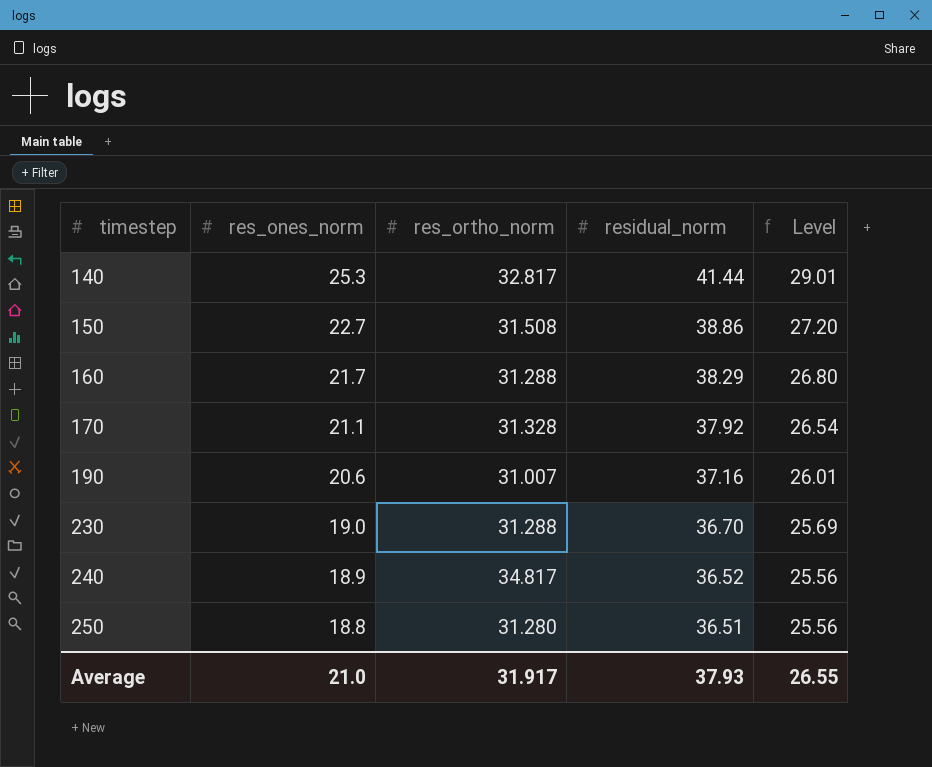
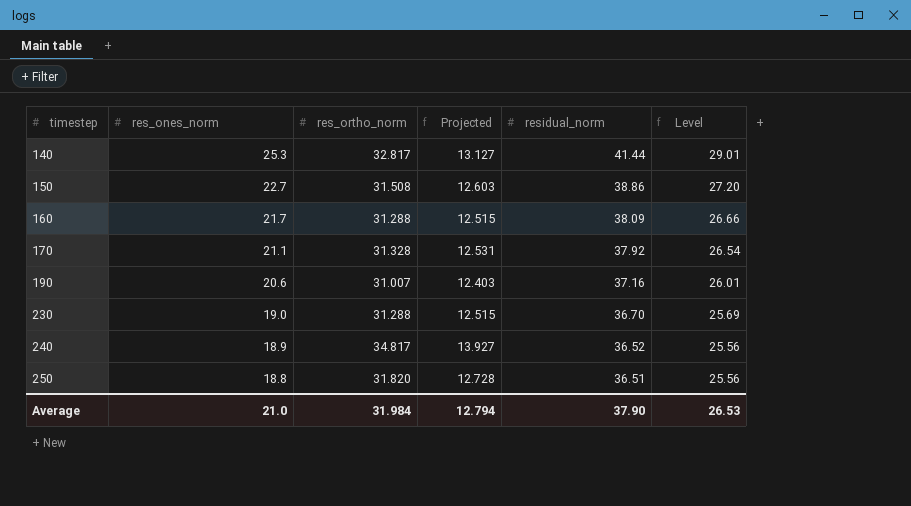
column Projected | formula: none -> [res_ortho_norm] * 0.4
160 | residual_norm: 38.29 -> 38.09
160 | Level: 26.80 -> 26.66
250 | res_ortho_norm: 31.280 -> 31.820
Average | res_ortho_norm: 31.917 -> 31.984
Average | residual_norm: 37.93 -> 37.90
Average | Level: 26.55 -> 26.53

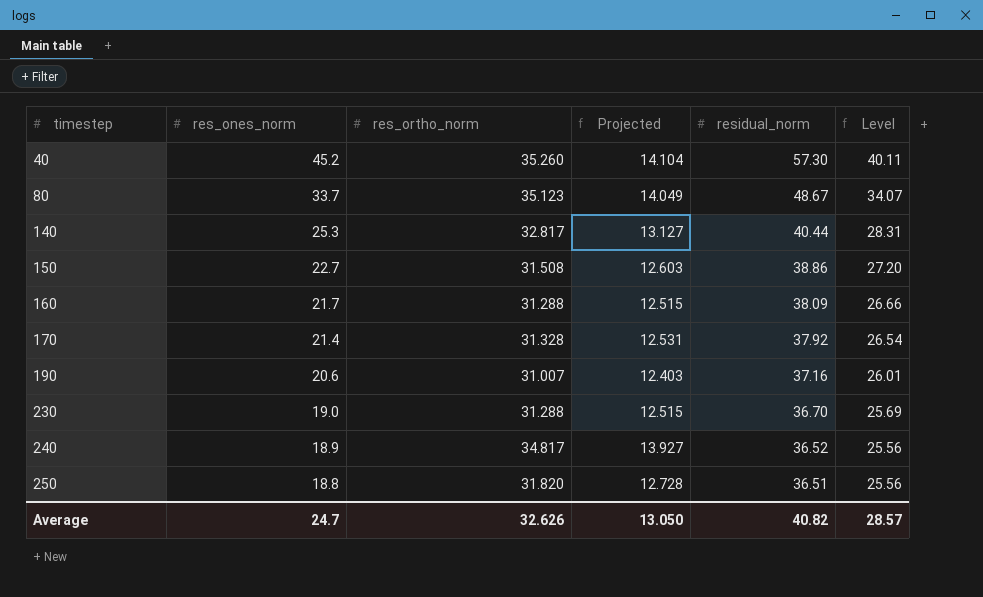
row 40: none -> 45.2 | 35.260 | 14.104 | 57.30 | 40.11
row 80: none -> 33.7 | 35.123 | 14.049 | 48.67 | 34.07
140 | residual_norm: 41.44 -> 40.44
140 | Level: 29.01 -> 28.31
170 | res_ones_norm: 21.1 -> 21.4
Average | res_ones_norm: 21.0 -> 24.7
Average | res_ortho_norm: 31.984 -> 32.626
Average | Projected: 12.794 -> 13.050
Average | residual_norm: 37.90 -> 40.82
Average | Level: 26.53 -> 28.57

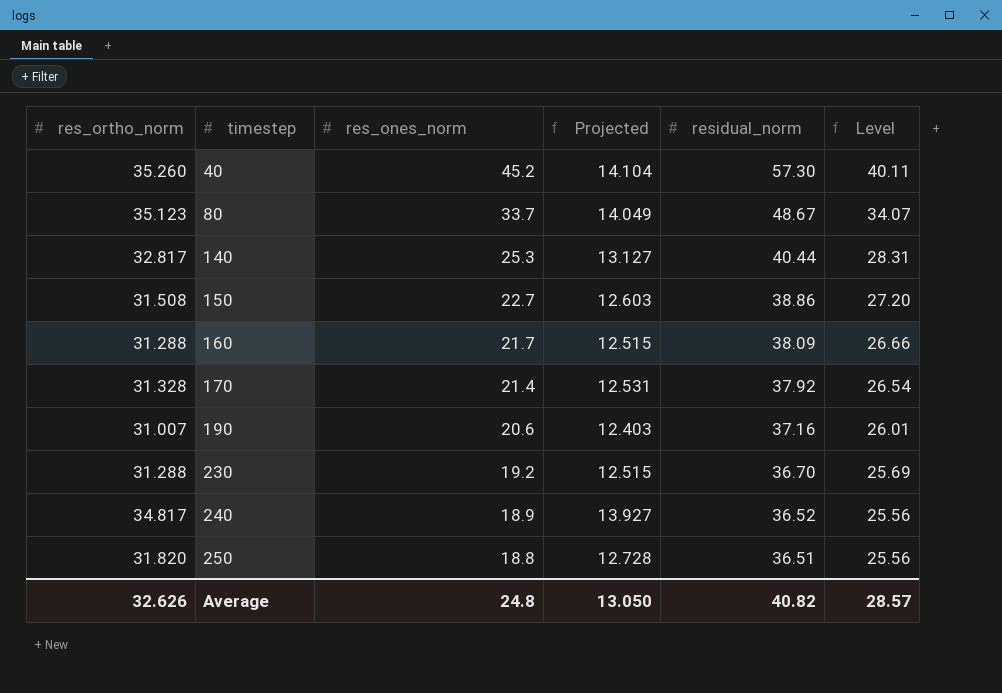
column res_ortho_norm | position: 3 -> 1
230 | res_ones_norm: 19.0 -> 19.2
Average | res_ones_norm: 24.7 -> 24.8

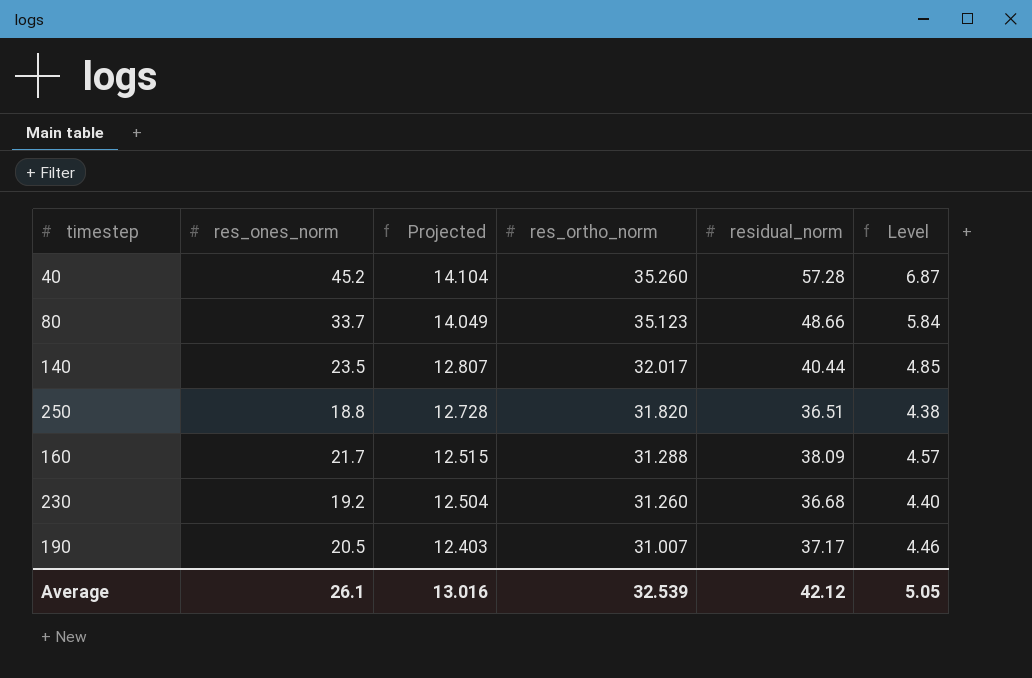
row order: timestep ascending -> Projected descending
column res_ortho_norm | position: 1 -> 4
column Level | formula: [residual_norm] * 0.7 -> [residual_norm] * 0.12
row 150: 31.508 | 22.7 | 12.603 | 38.86 | 27.20 -> none
row 170: 31.328 | 21.4 | 12.531 | 37.92 | 26.54 -> none
row 240: 34.817 | 18.9 | 13.927 | 36.52 | 25.56 -> none
40 | residual_norm: 57.30 -> 57.28
80 | residual_norm: 48.67 -> 48.66
140 | res_ones_norm: 25.3 -> 23.5
140 | Projected: 13.127 -> 12.807
140 | res_ortho_norm: 32.817 -> 32.017
230 | Projected: 12.515 -> 12.504
230 | res_ortho_norm: 31.288 -> 31.260
230 | residual_norm: 36.70 -> 36.68
190 | res_ones_norm: 20.6 -> 20.5
190 | residual_norm: 37.16 -> 37.17
Average | res_ones_norm: 24.8 -> 26.1
Average | Projected: 13.050 -> 13.016
Average | res_ortho_norm: 32.626 -> 32.539
Average | residual_norm: 40.82 -> 42.12
Average | Level: 28.57 -> 5.05

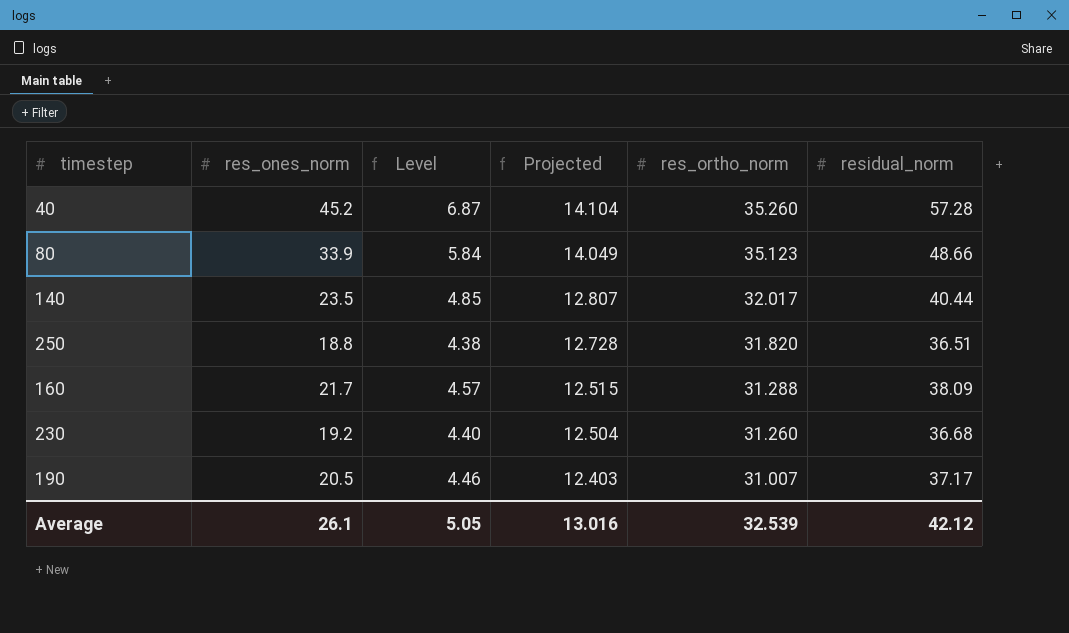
column Level | position: 6 -> 3
80 | res_ones_norm: 33.7 -> 33.9

